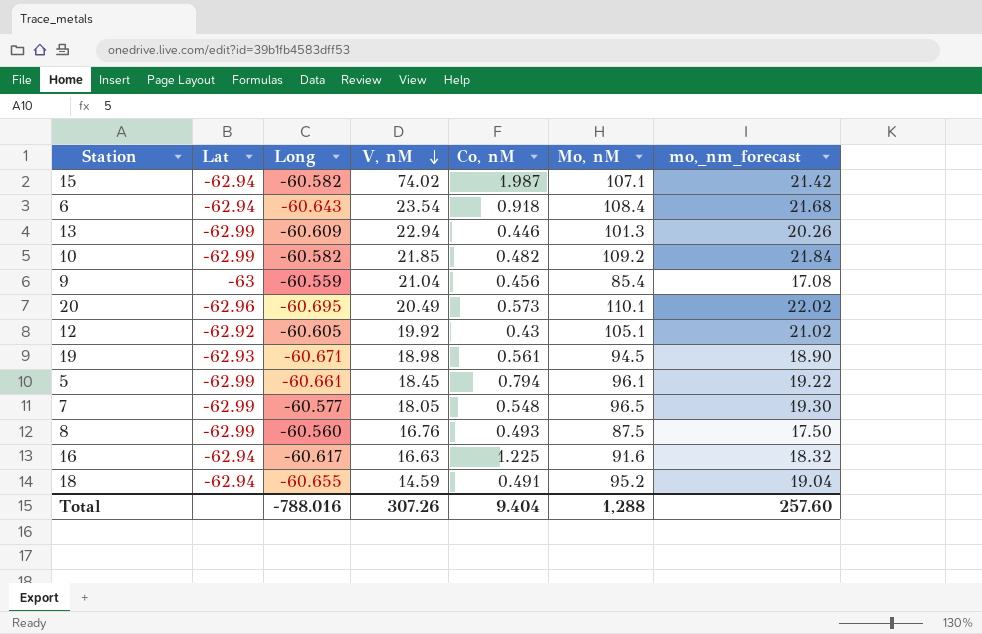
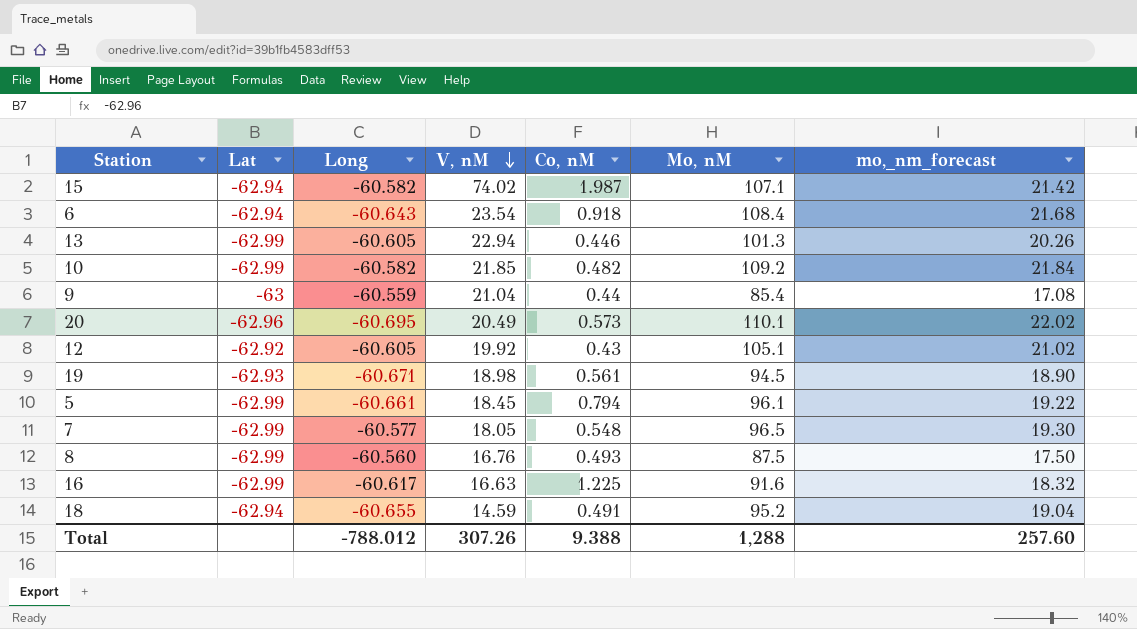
13 | Long: -60.609 -> -60.605
9 | Co, nM: 0.456 -> 0.44
16 | Lat: -62.94 -> -62.99
Total | Long: -788.016 -> -788.012
Total | Co, nM: 9.404 -> 9.388

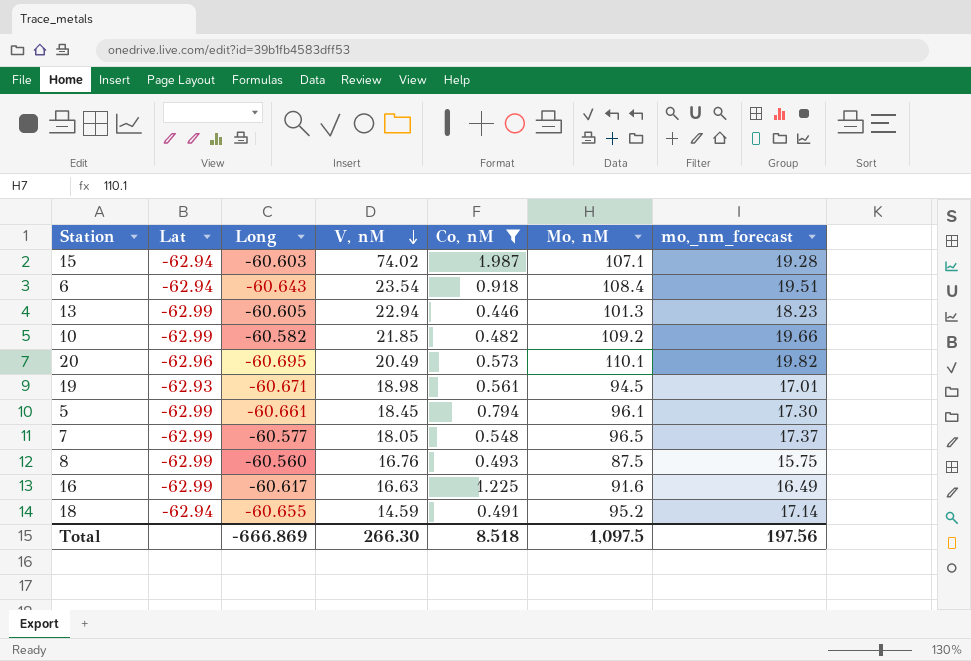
filter: none -> Co, nM >= 0.446
column mo,_nm_forecast | formula: [Mo, nM] * 0.2 -> [Mo, nM] * 0.18
15 | Long: -60.582 -> -60.603
Total | Long: -788.012 -> -666.869
Total | V, nM: 307.26 -> 266.30
Total | Co, nM: 9.388 -> 8.518
Total | Mo, nM: 1,288 -> 1,097.5
Total | mo,_nm_forecast: 257.60 -> 197.56

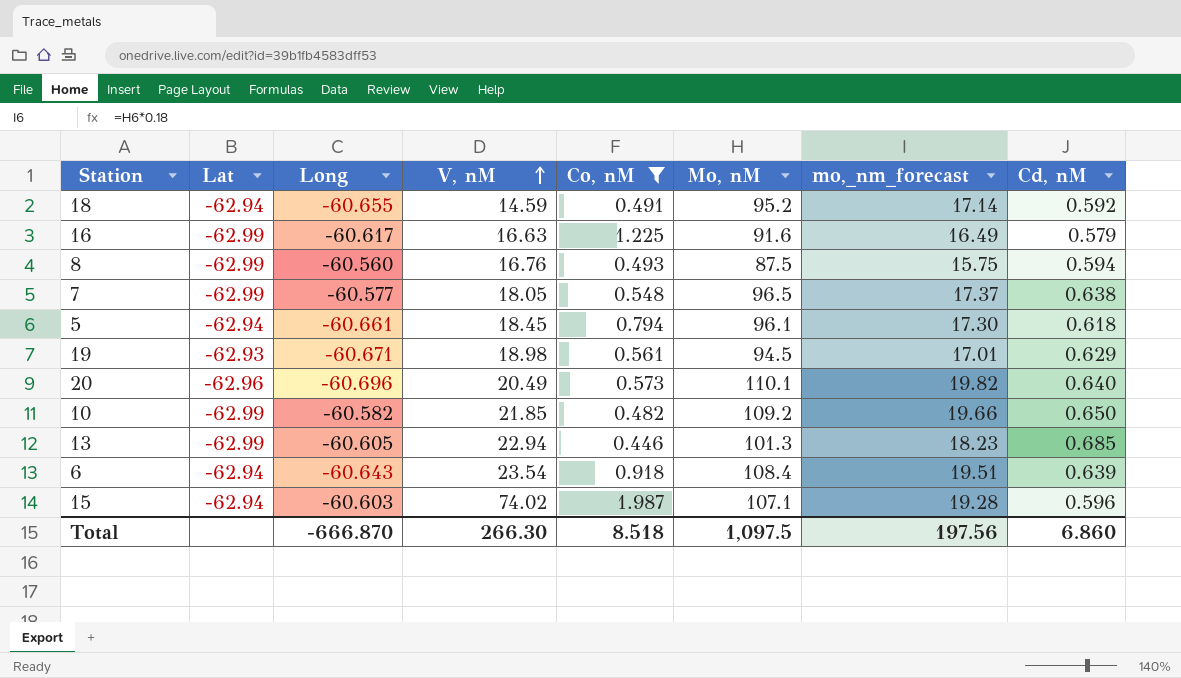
row order: V, nM descending -> V, nM ascending
column Cd, nM | position: none -> 8
5 | Lat: -62.99 -> -62.94
20 | Long: -60.695 -> -60.696
Total | Long: -666.869 -> -666.870

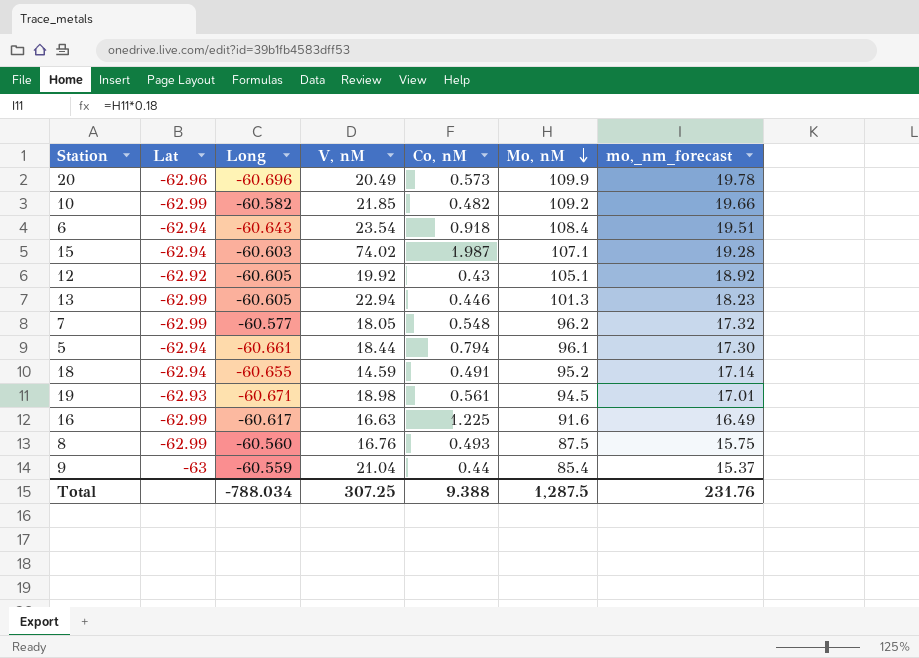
filter: Co, nM >= 0.446 -> none
row order: V, nM ascending -> Mo, nM descending
column Cd, nM | position: 8 -> none
20 | Mo, nM: 110.1 -> 109.9
20 | mo,_nm_forecast: 19.82 -> 19.78
7 | Mo, nM: 96.5 -> 96.2
7 | mo,_nm_forecast: 17.37 -> 17.32
5 | V, nM: 18.45 -> 18.44
Total | Long: -666.870 -> -788.034
Total | V, nM: 266.30 -> 307.25
Total | Co, nM: 8.518 -> 9.388
Total | Mo, nM: 1,097.5 -> 1,287.5
Total | mo,_nm_forecast: 197.56 -> 231.76

